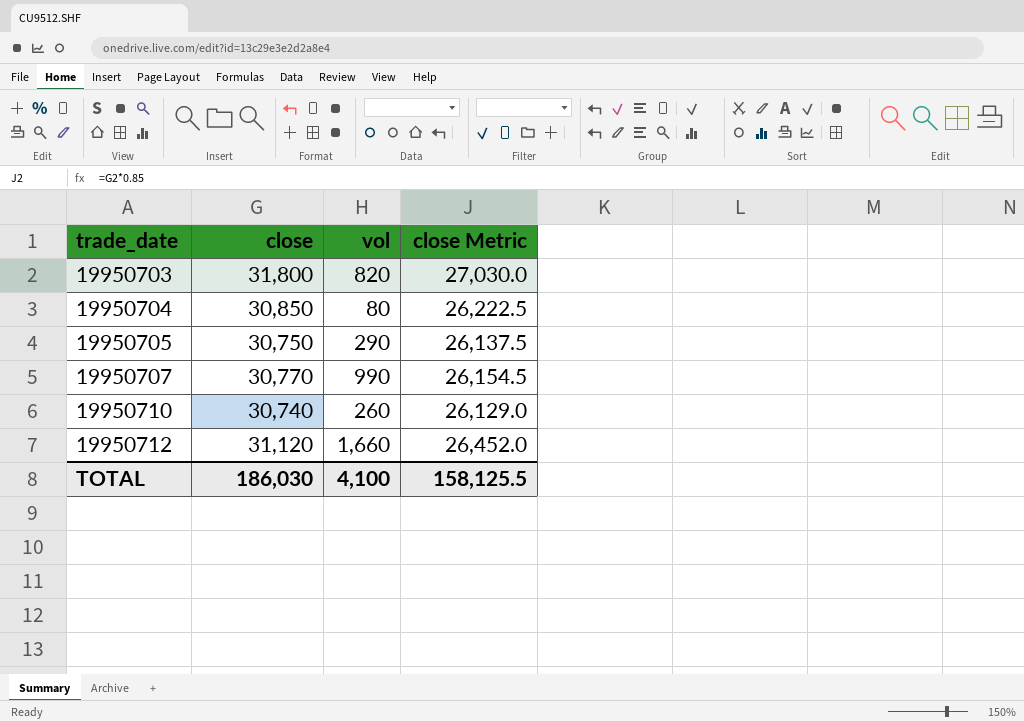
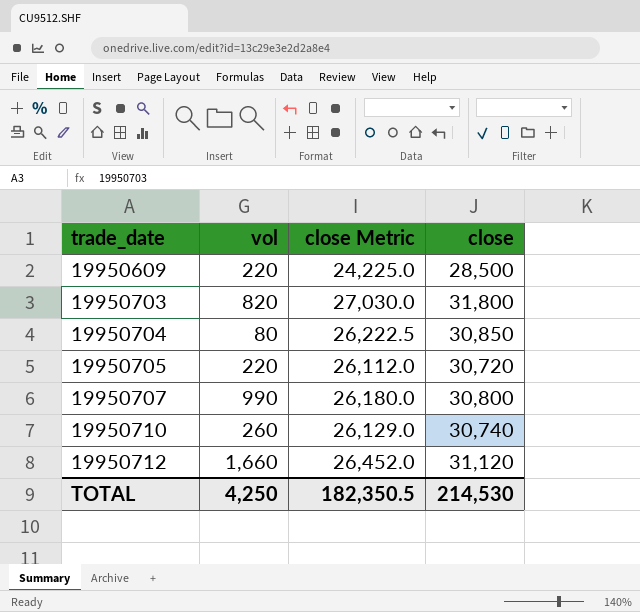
column close | position: 2 -> 4
row 19950609: none -> 220 | 24,225.0 | 28,500
19950705 | vol: 290 -> 220
19950705 | close Metric: 26,137.5 -> 26,112.0
19950705 | close: 30,750 -> 30,720
19950707 | close Metric: 26,154.5 -> 26,180.0
19950707 | close: 30,770 -> 30,800
TOTAL | vol: 4,100 -> 4,250
TOTAL | close Metric: 158,125.5 -> 182,350.5
TOTAL | close: 186,030 -> 214,530

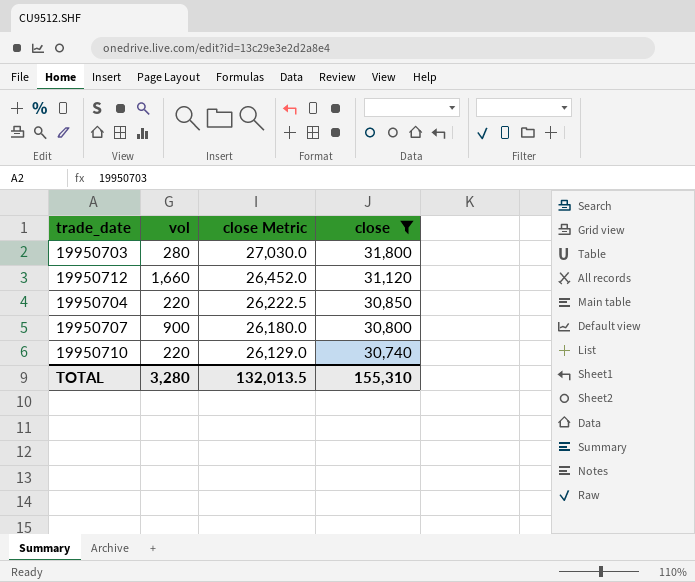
filter: none -> close >= 30,740
row order: trade_date ascending -> close Metric descending
19950703 | vol: 820 -> 280
19950704 | vol: 80 -> 220
19950707 | vol: 990 -> 900
19950710 | vol: 260 -> 220
TOTAL | vol: 4,250 -> 3,280
TOTAL | close Metric: 182,350.5 -> 132,013.5
TOTAL | close: 214,530 -> 155,310

